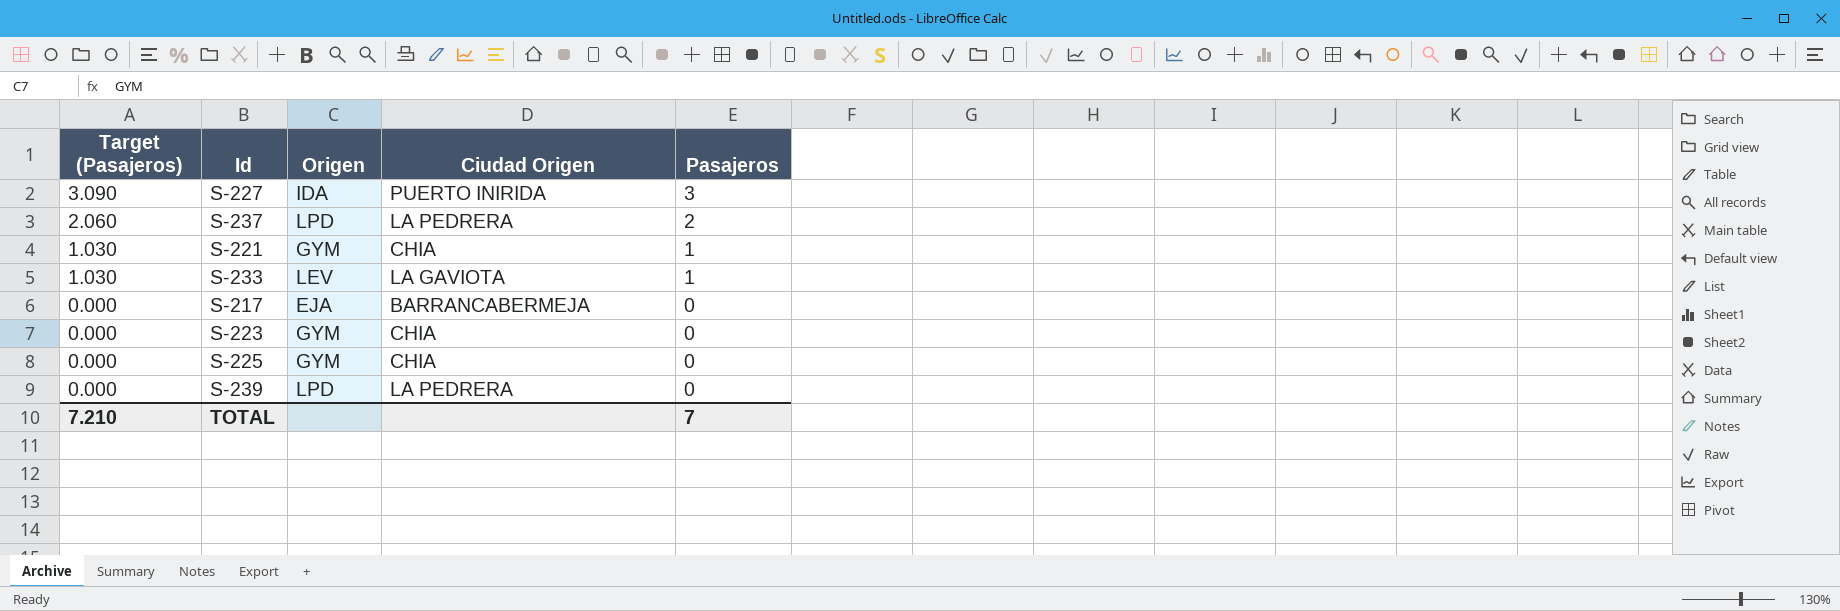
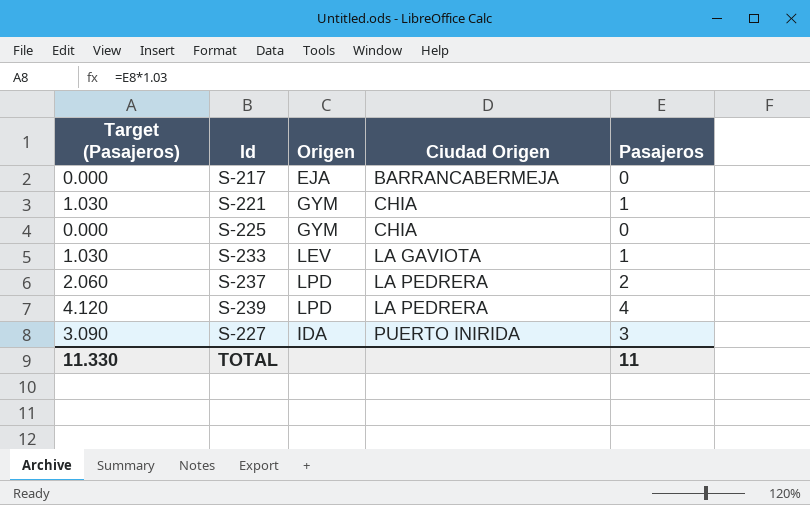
row order: Target (Pasajeros) descending -> Ciudad Origen ascending
row S-223: 0.000 | GYM | CHIA | 0 -> none
S-239 | Target (Pasajeros): 0.000 -> 4.120
S-239 | Pasajeros: 0 -> 4
TOTAL | Target (Pasajeros): 7.210 -> 11.330
TOTAL | Pasajeros: 7 -> 11

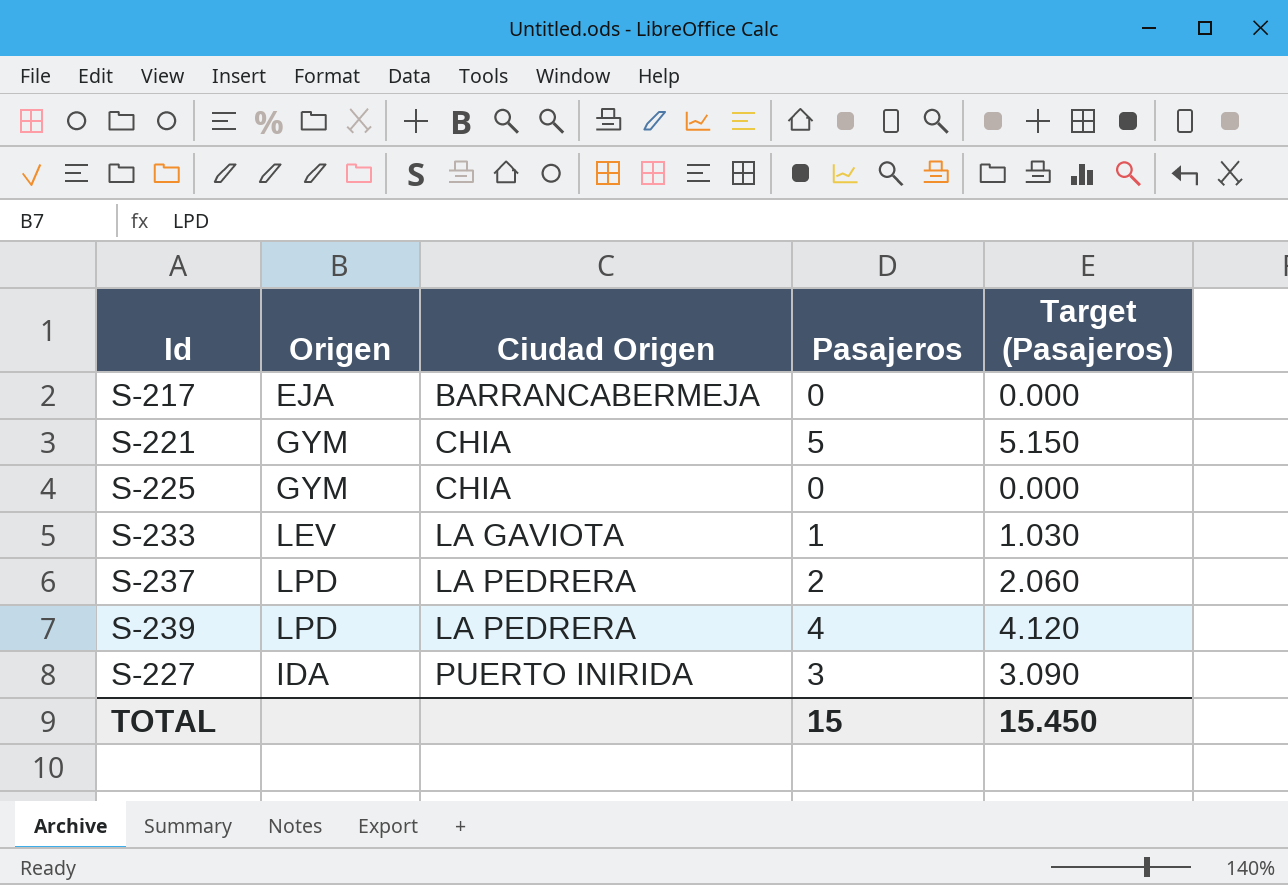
column Target (Pasajeros) | position: 1 -> 5
S-221 | Pasajeros: 1 -> 5
S-221 | Target (Pasajeros): 1.030 -> 5.150
TOTAL | Pasajeros: 11 -> 15
TOTAL | Target (Pasajeros): 11.330 -> 15.450

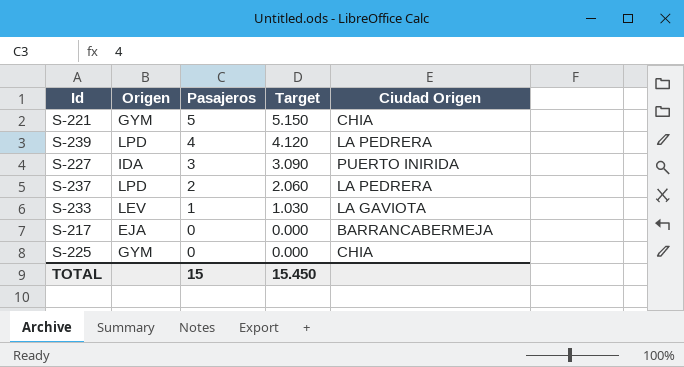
row order: Ciudad Origen ascending -> Pasajeros descending
column name: Target (Pasajeros) -> Target
column Ciudad Origen | position: 3 -> 5

